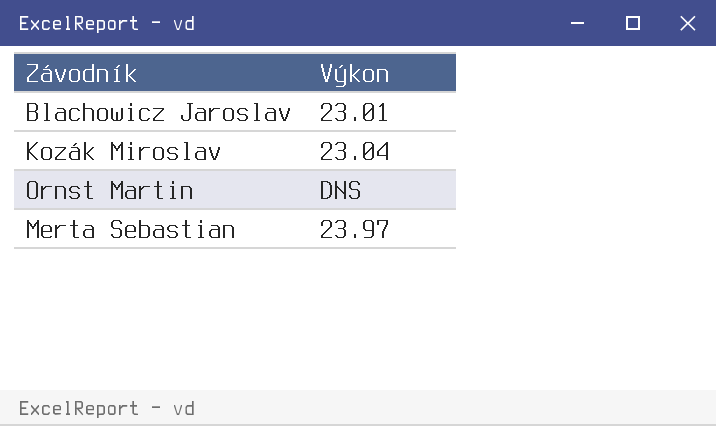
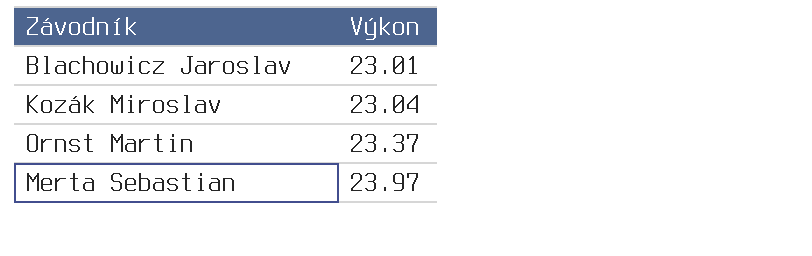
Ornst Martin | Výkon: DNS -> 23.37

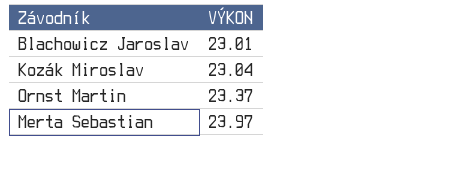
column name: Výkon -> VÝKON

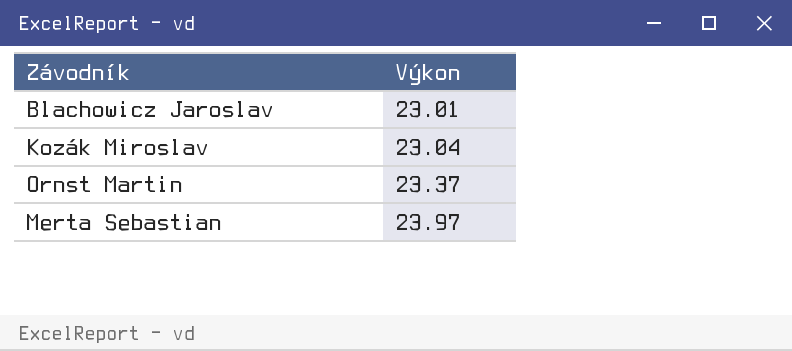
column name: VÝKON -> Výkon

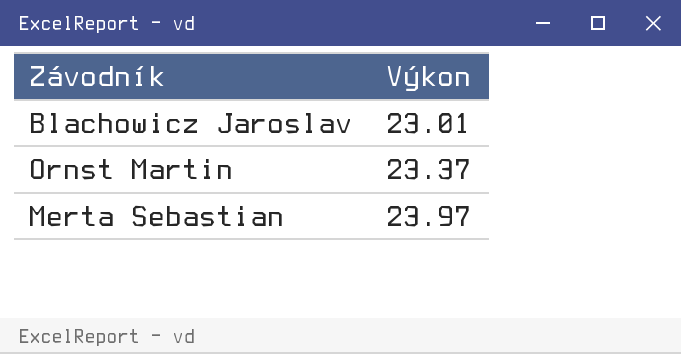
row Kozák Miroslav: 23.04 -> none

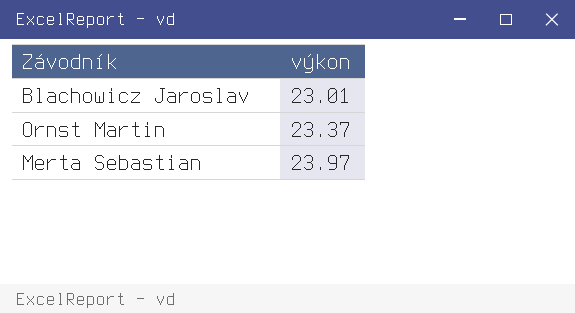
column name: Výkon -> výkon

